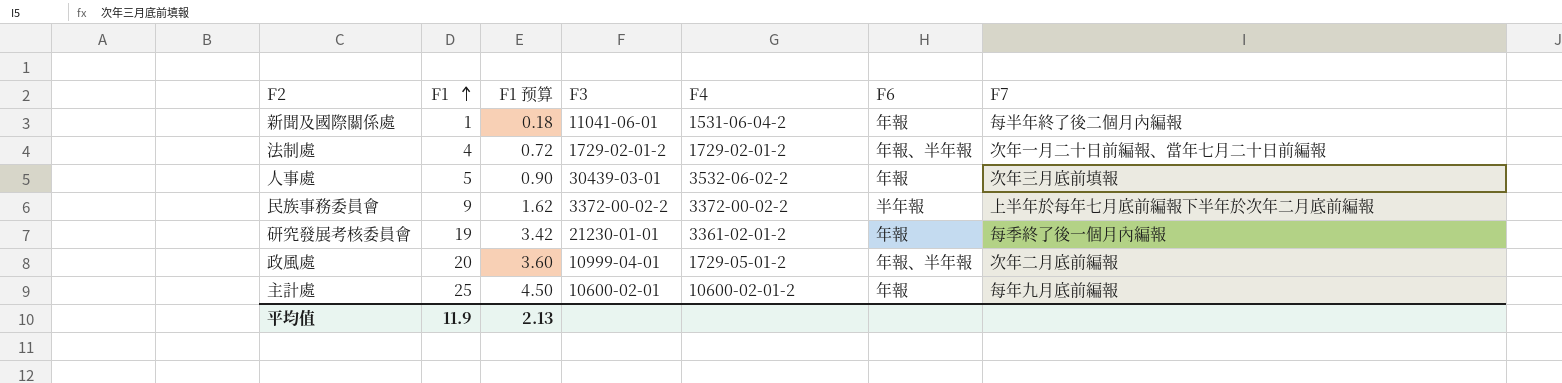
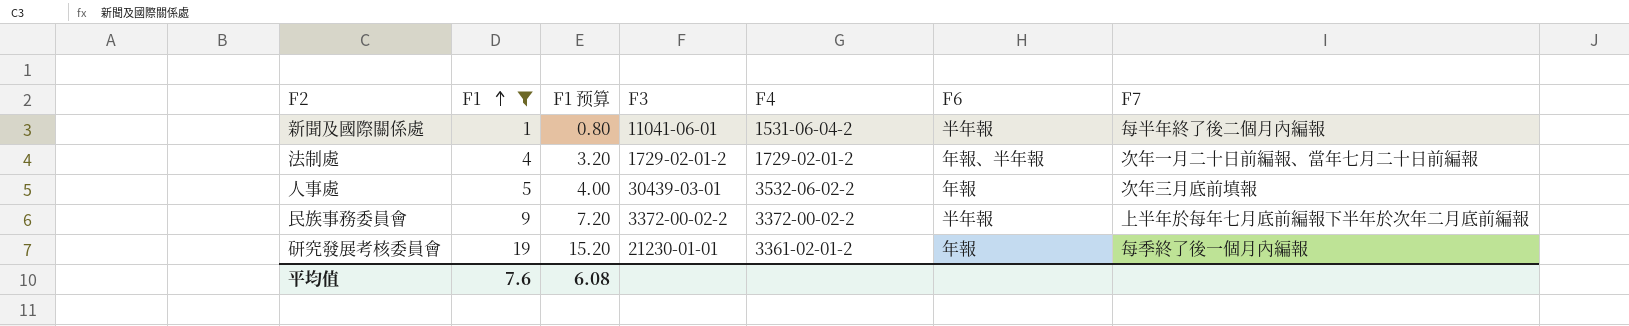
filter: none -> F1 <= 19
column F1 预算 | formula: [F1] * 0.18 -> [F1] * 0.8
新聞及國際關係處 | F6: 年報 -> 半年報
平均值 | F1: 11.9 -> 7.6
平均值 | F1 预算: 2.13 -> 6.08

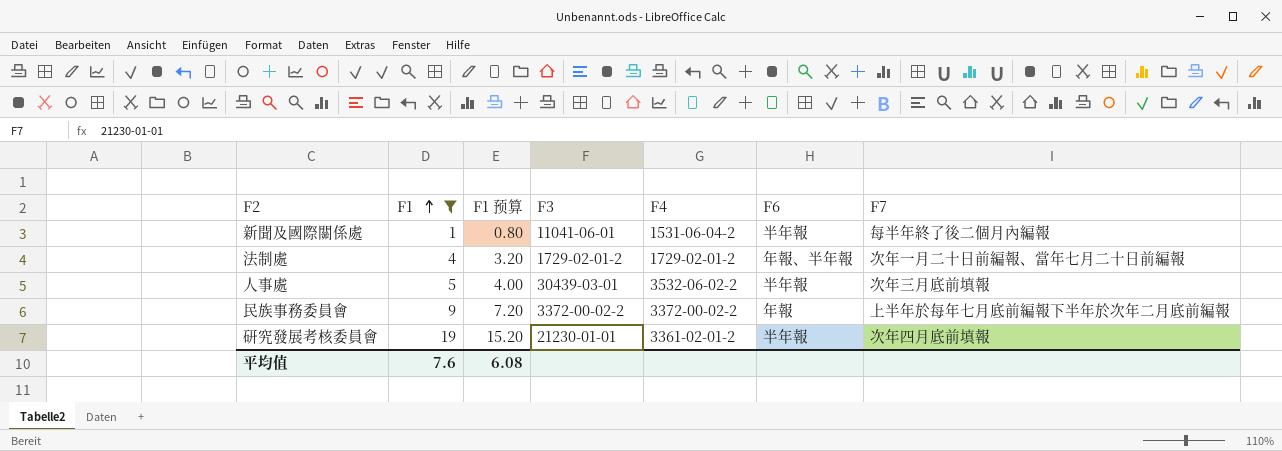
人事處 | F6: 年報 -> 半年報
民族事務委員會 | F6: 半年報 -> 年報
研究發展考核委員會 | F6: 年報 -> 半年報
研究發展考核委員會 | F7: 每季終了後一個月內編報 -> 次年四月底前填報

